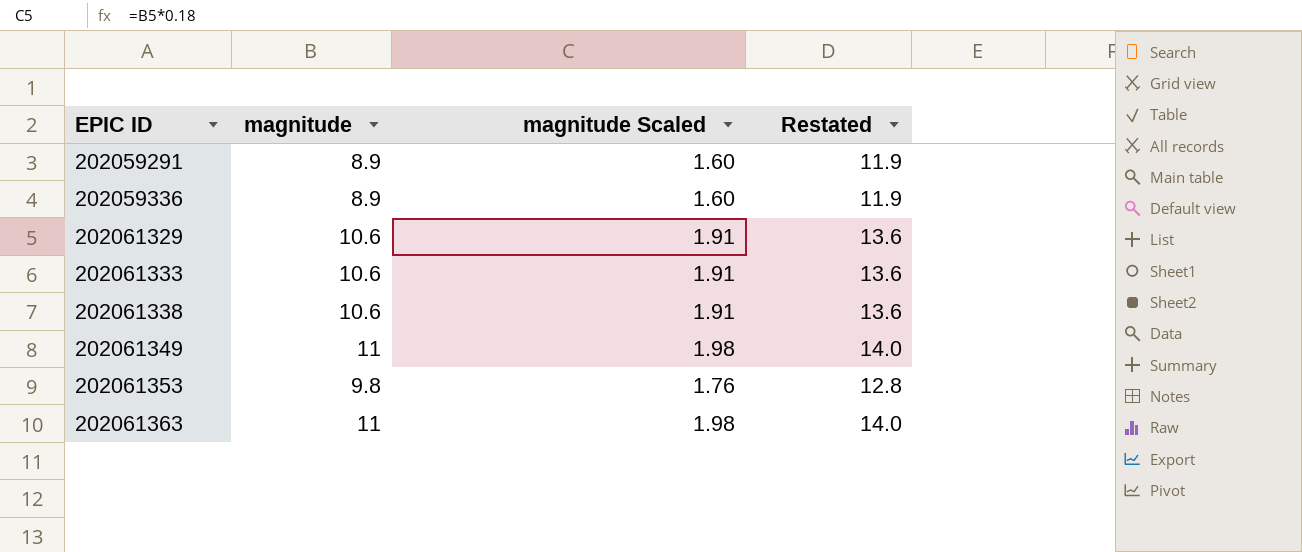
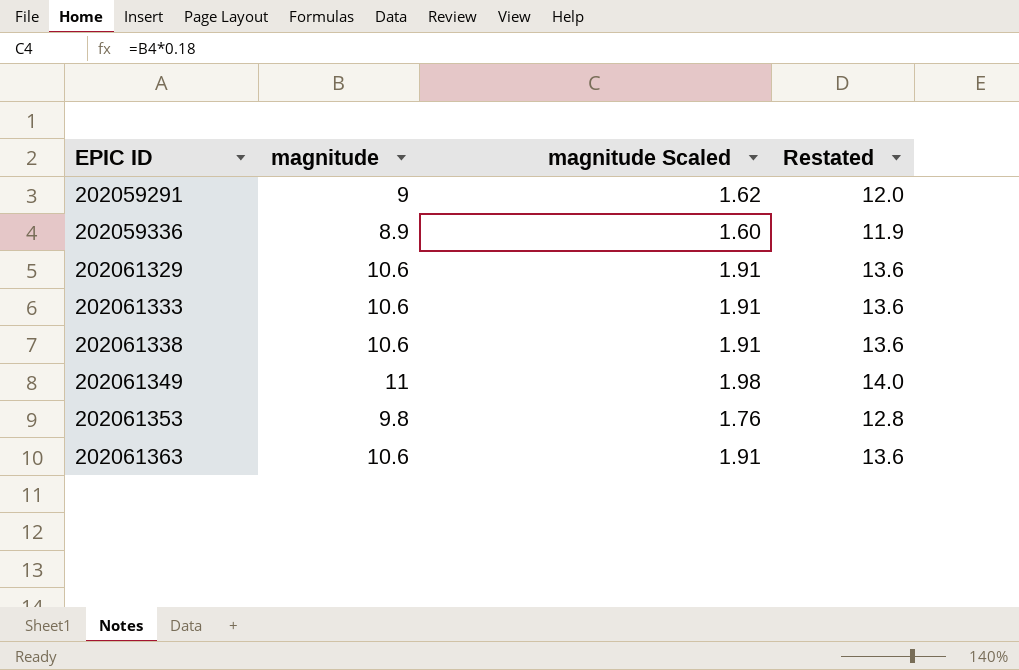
202059291 | magnitude: 8.9 -> 9
202059291 | magnitude Scaled: 1.60 -> 1.62
202059291 | Restated: 11.9 -> 12.0
202061363 | magnitude: 11 -> 10.6
202061363 | magnitude Scaled: 1.98 -> 1.91
202061363 | Restated: 14.0 -> 13.6

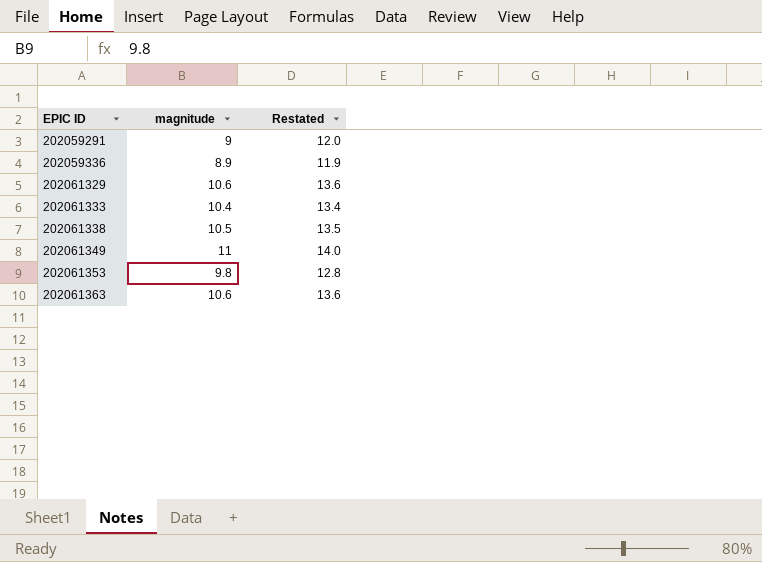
column magnitude Scaled | formula: [magnitude] * 0.18 -> none
202061333 | magnitude: 10.6 -> 10.4
202061333 | Restated: 13.6 -> 13.4
202061338 | magnitude: 10.6 -> 10.5
202061338 | Restated: 13.6 -> 13.5

